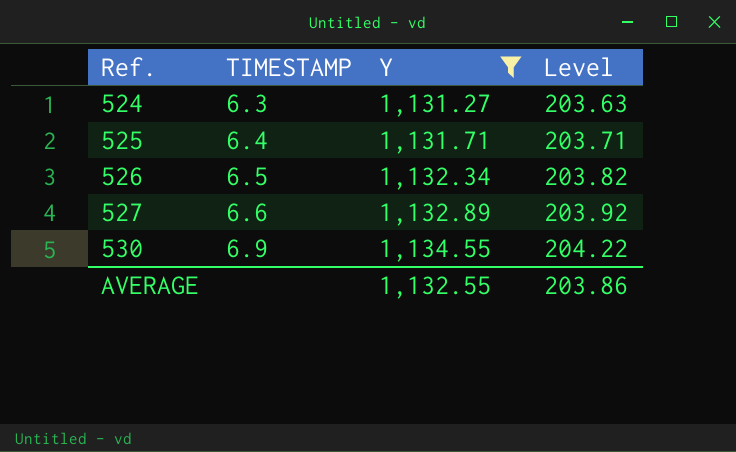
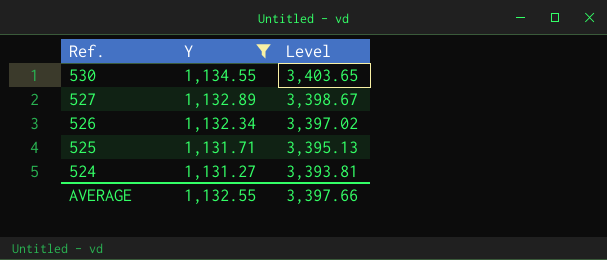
row order: Ref. ascending -> Ref. descending
column TIMESTAMP | position: 2 -> none
column Level | formula: [Y] * 0.18 -> [Y] * 3
AVERAGE | Level: 203.86 -> 3,397.66

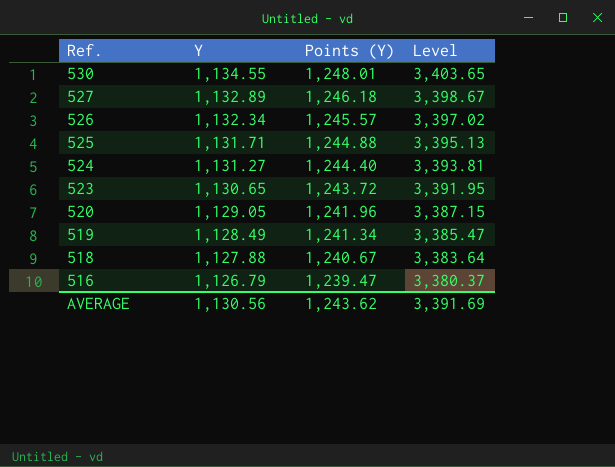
filter: Y >= 1,131.27 -> none
column Points (Y) | formula: none -> [Y] * 1.1
AVERAGE | Y: 1,132.55 -> 1,130.56
AVERAGE | Level: 3,397.66 -> 3,391.69

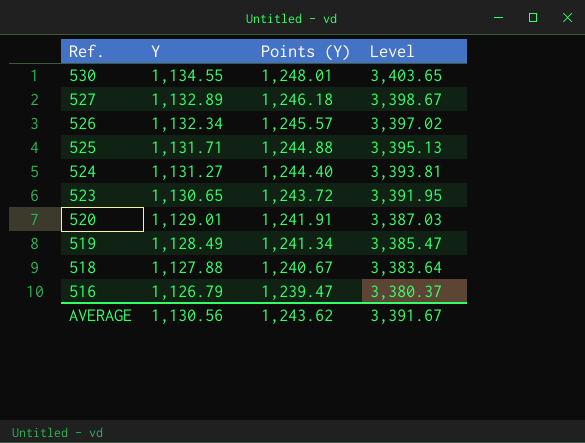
520 | Y: 1,129.05 -> 1,129.01
520 | Points (Y): 1,241.96 -> 1,241.91
520 | Level: 3,387.15 -> 3,387.03
AVERAGE | Level: 3,391.69 -> 3,391.67

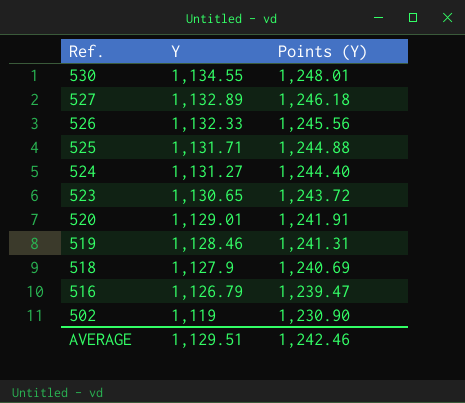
column Level | formula: [Y] * 3 -> none
526 | Y: 1,132.34 -> 1,132.33
526 | Points (Y): 1,245.57 -> 1,245.56
519 | Y: 1,128.49 -> 1,128.46
519 | Points (Y): 1,241.34 -> 1,241.31
518 | Y: 1,127.88 -> 1,127.9
518 | Points (Y): 1,240.67 -> 1,240.69
row 502: none -> 1,119 | 1,230.90
AVERAGE | Y: 1,130.56 -> 1,129.51
AVERAGE | Points (Y): 1,243.62 -> 1,242.46

